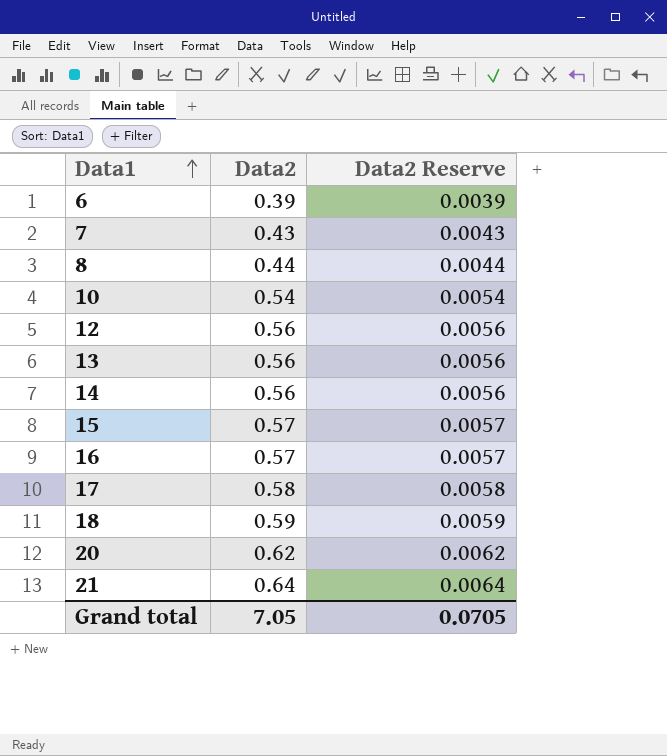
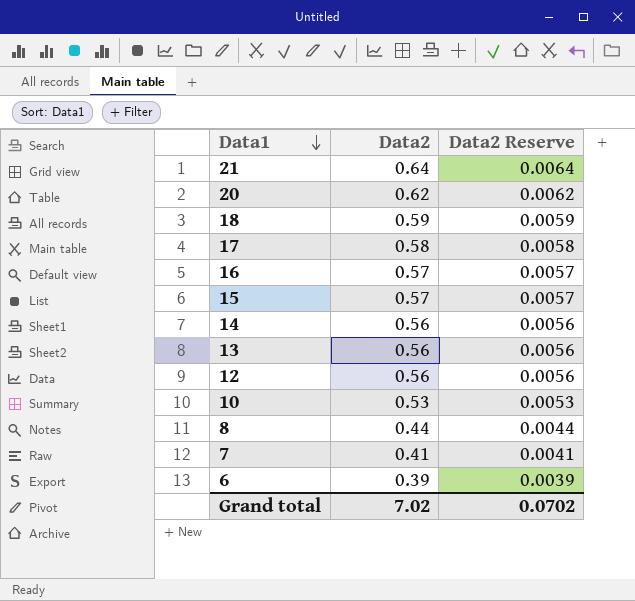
row order: Data1 ascending -> Data1 descending
10 | Data2: 0.54 -> 0.53
10 | Data2 Reserve: 0.0054 -> 0.0053
7 | Data2: 0.43 -> 0.41
7 | Data2 Reserve: 0.0043 -> 0.0041
Grand total | Data2: 7.05 -> 7.02
Grand total | Data2 Reserve: 0.0705 -> 0.0702

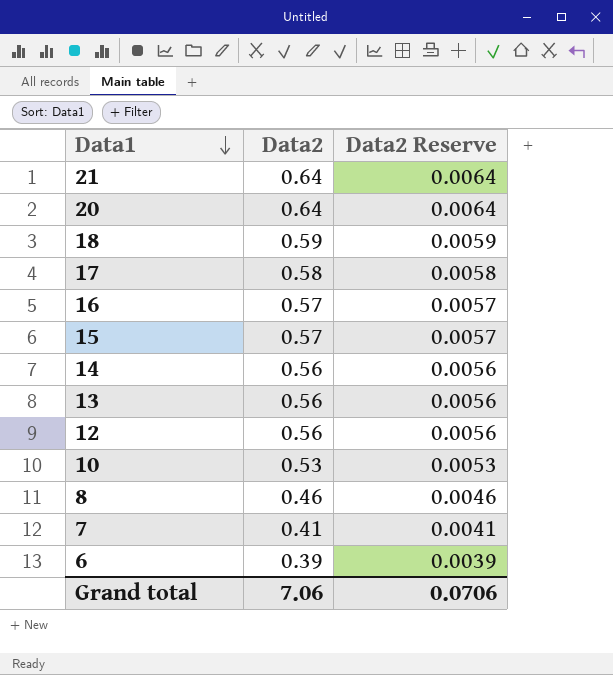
20 | Data2: 0.62 -> 0.64
20 | Data2 Reserve: 0.0062 -> 0.0064
8 | Data2: 0.44 -> 0.46
8 | Data2 Reserve: 0.0044 -> 0.0046
Grand total | Data2: 7.02 -> 7.06
Grand total | Data2 Reserve: 0.0702 -> 0.0706

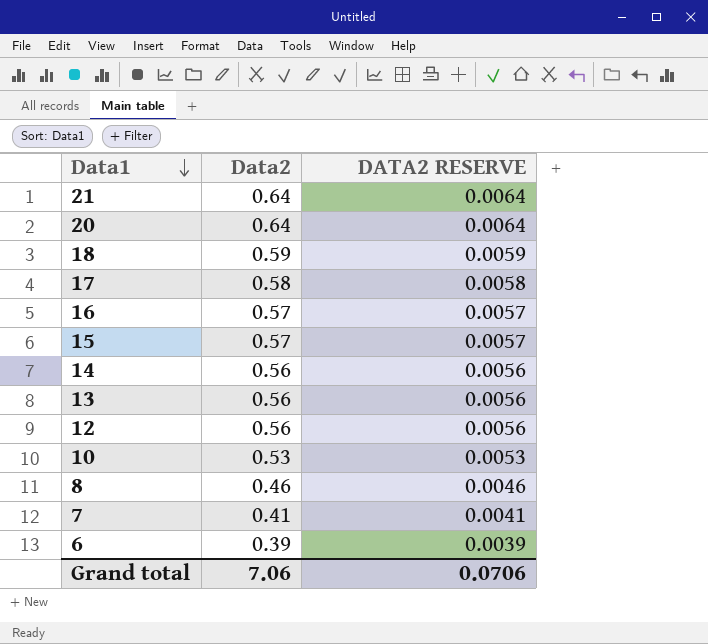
column name: Data2 Reserve -> DATA2 RESERVE

